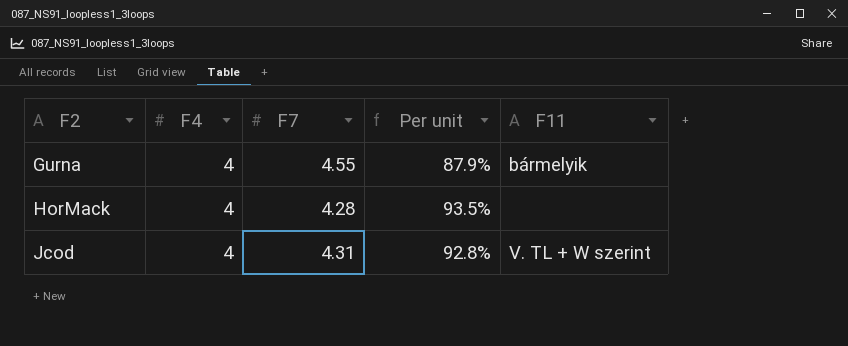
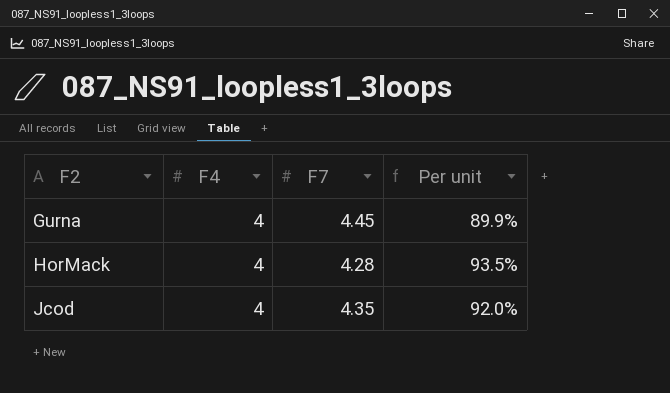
column F11 | position: 5 -> none
Gurna | F7: 4.55 -> 4.45
Gurna | Per unit: 87.9% -> 89.9%
Jcod | F7: 4.31 -> 4.35
Jcod | Per unit: 92.8% -> 92.0%

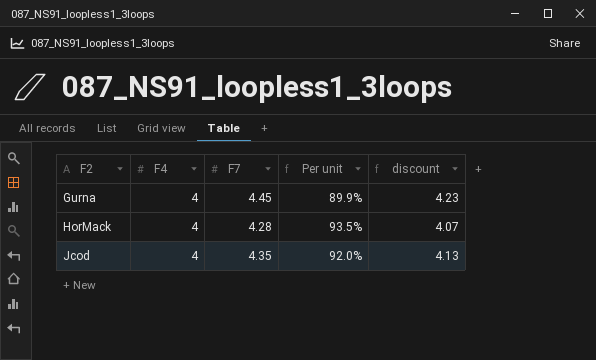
column discount | formula: none -> [F7] * 0.95

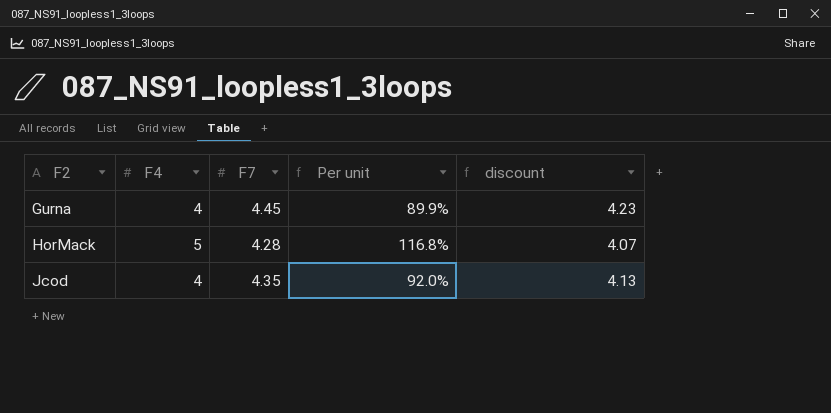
HorMack | F4: 4 -> 5
HorMack | Per unit: 93.5% -> 116.8%

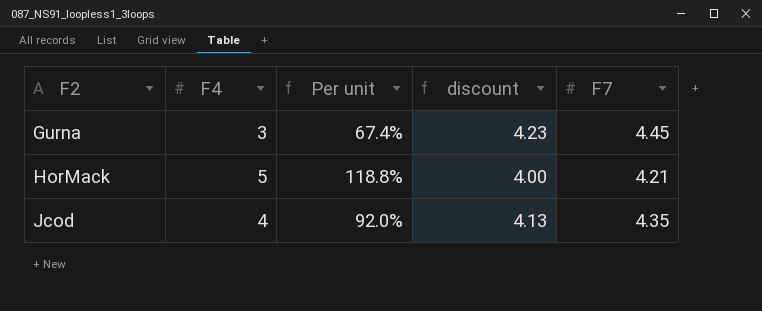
column F7 | position: 3 -> 5
Gurna | F4: 4 -> 3
Gurna | Per unit: 89.9% -> 67.4%
HorMack | Per unit: 116.8% -> 118.8%
HorMack | discount: 4.07 -> 4.00
HorMack | F7: 4.28 -> 4.21

